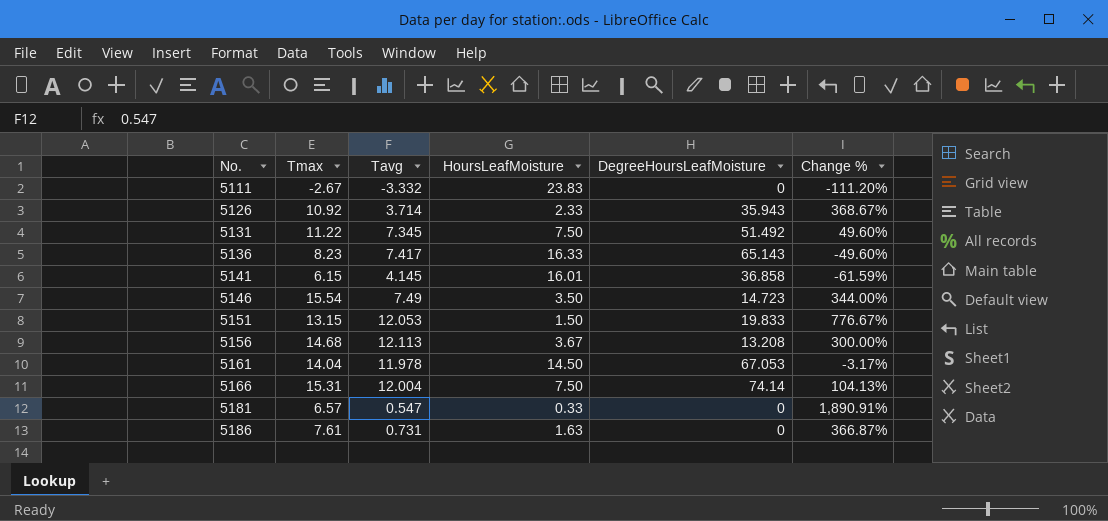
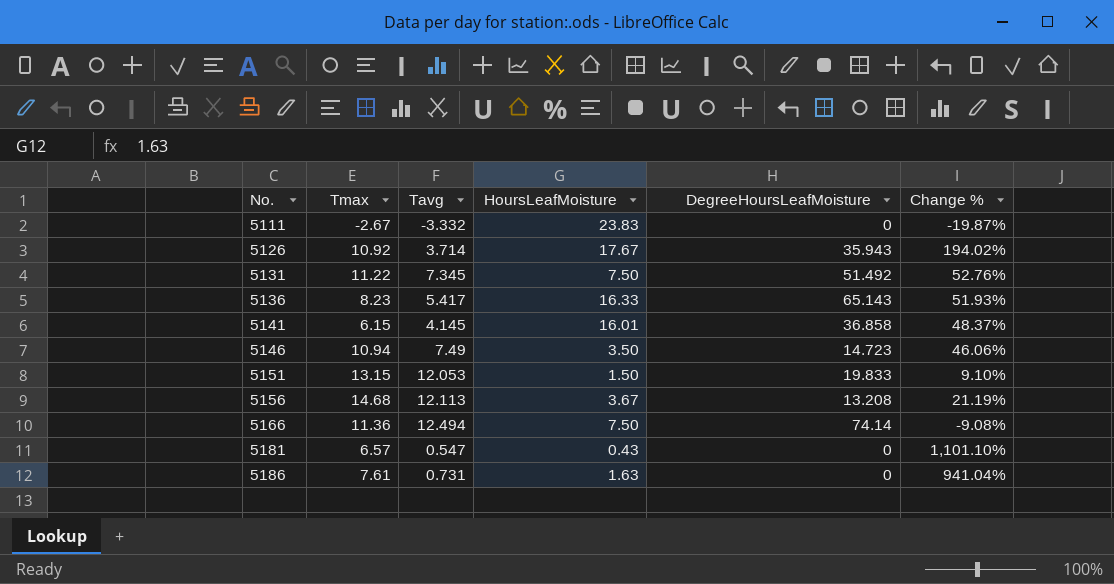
column Change % | formula: ([Tmax] - [HoursLeafMoisture]) / [HoursLeafMoisture] -> ([Tmax] - [Tavg]) / [Tavg]
row 5161: 14.04 | 11.978 | 14.50 | 67.053 | -3.17% -> none
5126 | HoursLeafMoisture: 2.33 -> 17.67
5136 | Tavg: 7.417 -> 5.417
5146 | Tmax: 15.54 -> 10.94
5166 | Tmax: 15.31 -> 11.36
5166 | Tavg: 12.004 -> 12.494
5181 | HoursLeafMoisture: 0.33 -> 0.43

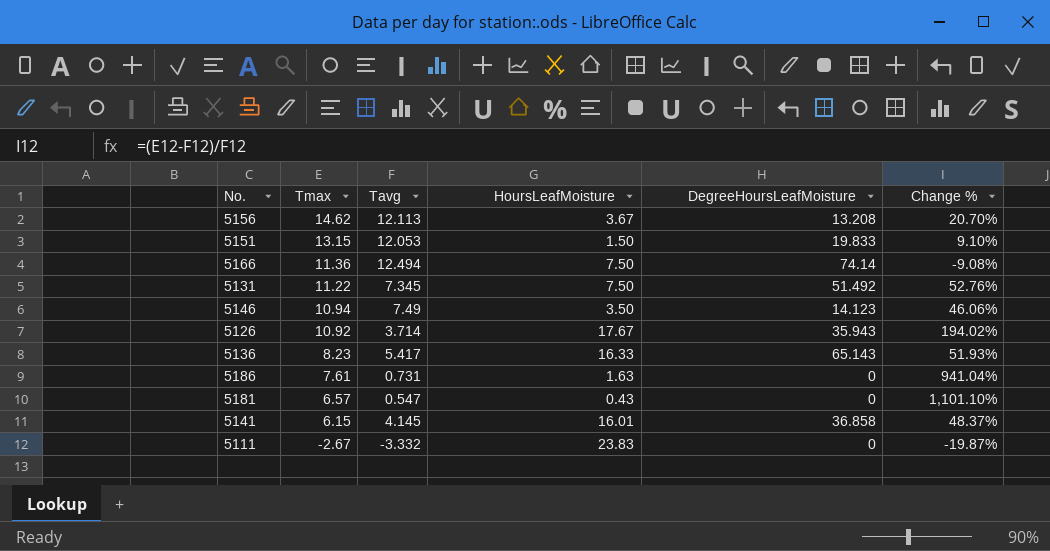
row order: No. ascending -> Tmax descending
5156 | Tmax: 14.68 -> 14.62
5156 | Change %: 21.19% -> 20.70%
5146 | DegreeHoursLeafMoisture: 14.723 -> 14.123

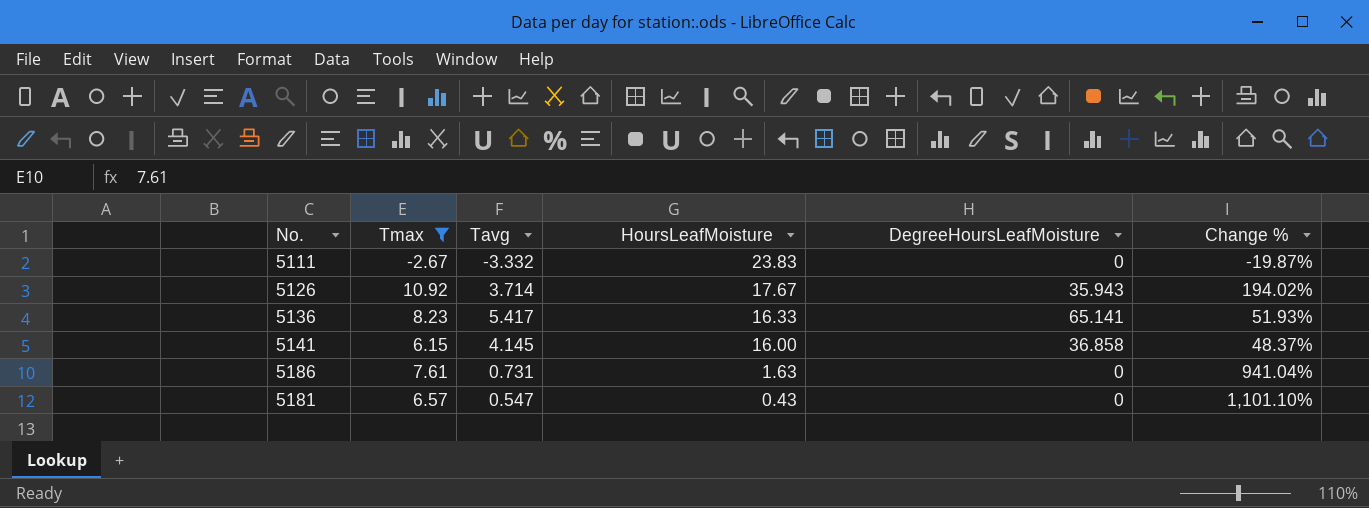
filter: none -> Tmax <= 10.92
row order: Tmax descending -> HoursLeafMoisture descending
5136 | DegreeHoursLeafMoisture: 65.143 -> 65.141
5141 | HoursLeafMoisture: 16.01 -> 16.00

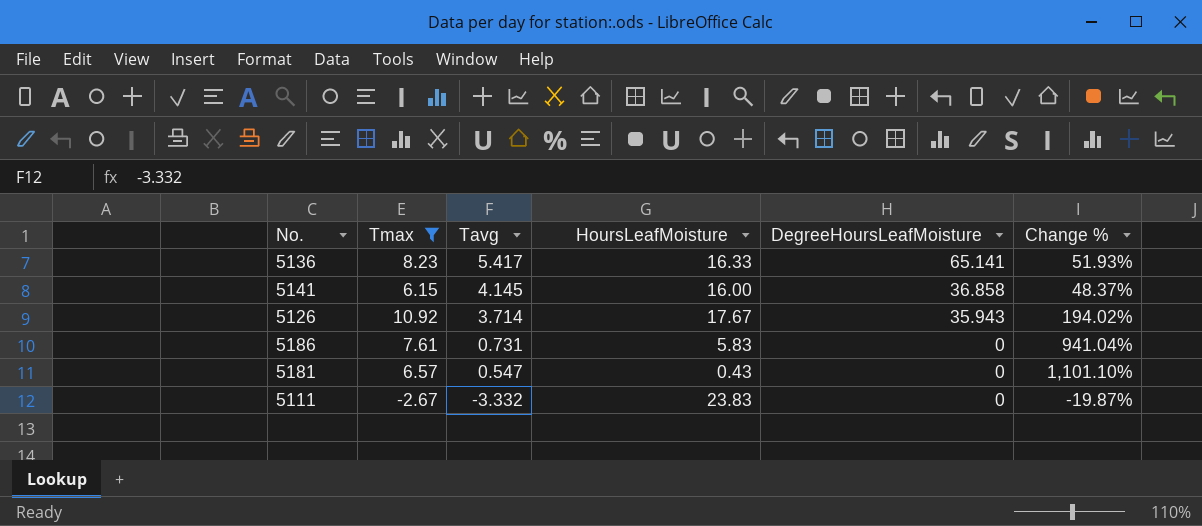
row order: HoursLeafMoisture descending -> Tavg descending
5186 | HoursLeafMoisture: 1.63 -> 5.83

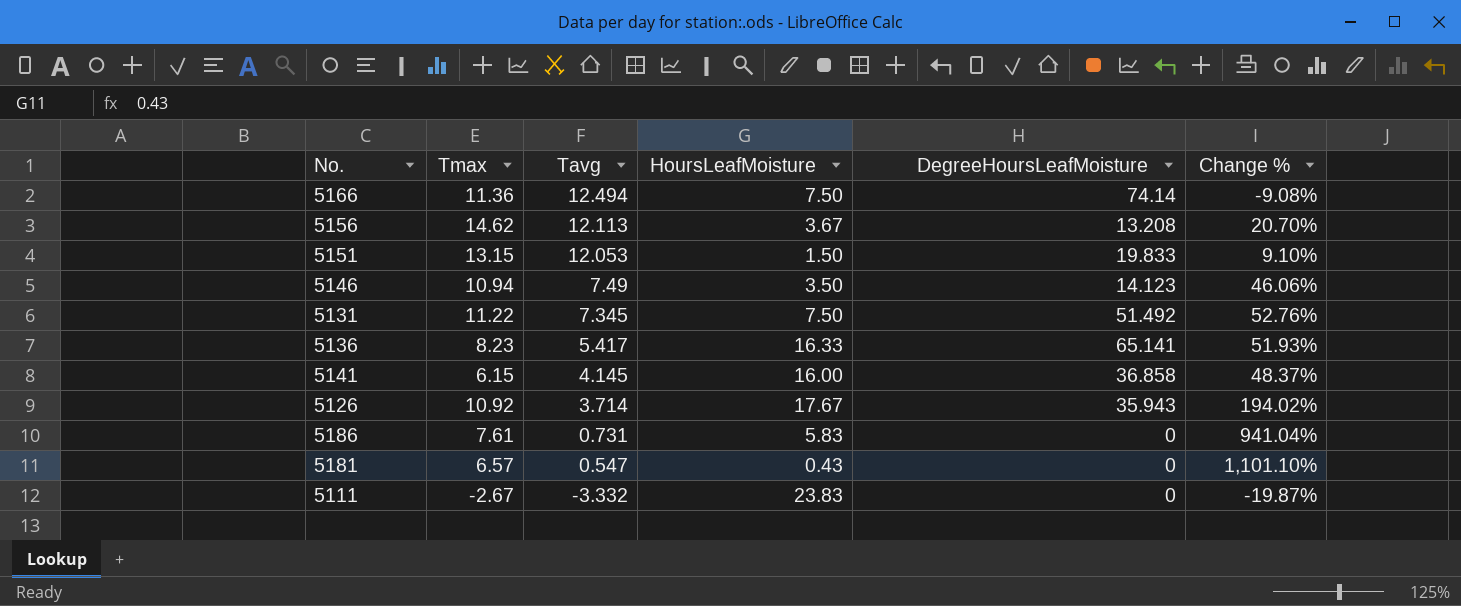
filter: Tmax <= 10.92 -> none

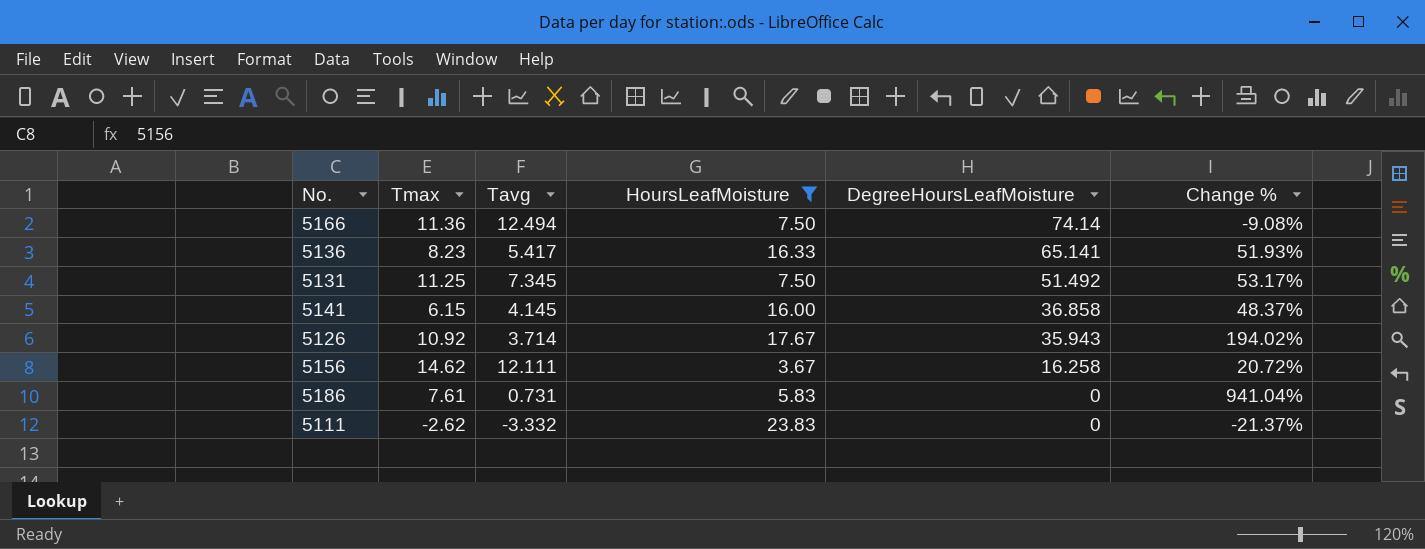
filter: none -> HoursLeafMoisture >= 3.67
row order: Tavg descending -> DegreeHoursLeafMoisture descending
5131 | Tmax: 11.22 -> 11.25
5131 | Change %: 52.76% -> 53.17%
5156 | Tavg: 12.113 -> 12.111
5156 | DegreeHoursLeafMoisture: 13.208 -> 16.258
5156 | Change %: 20.70% -> 20.72%
5111 | Tmax: -2.67 -> -2.62
5111 | Change %: -19.87% -> -21.37%

